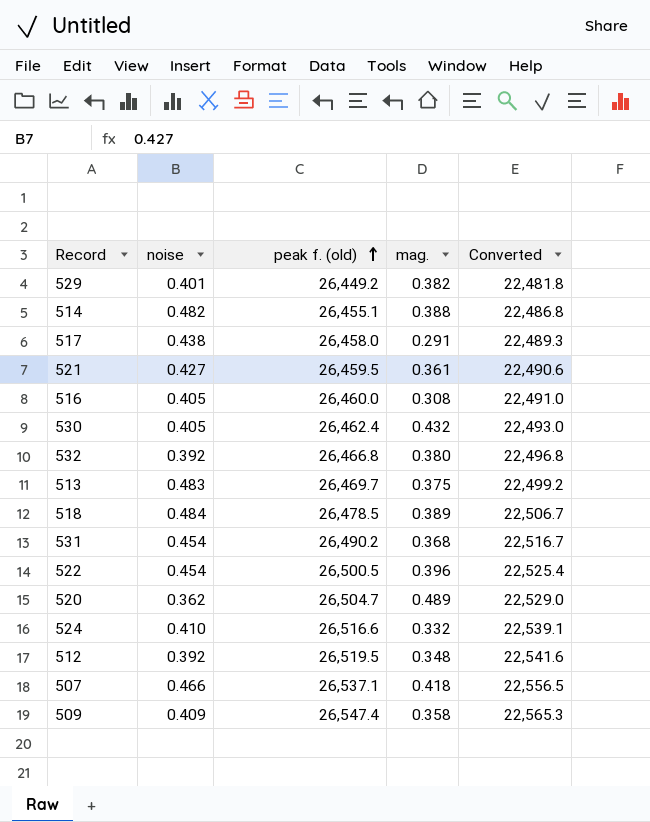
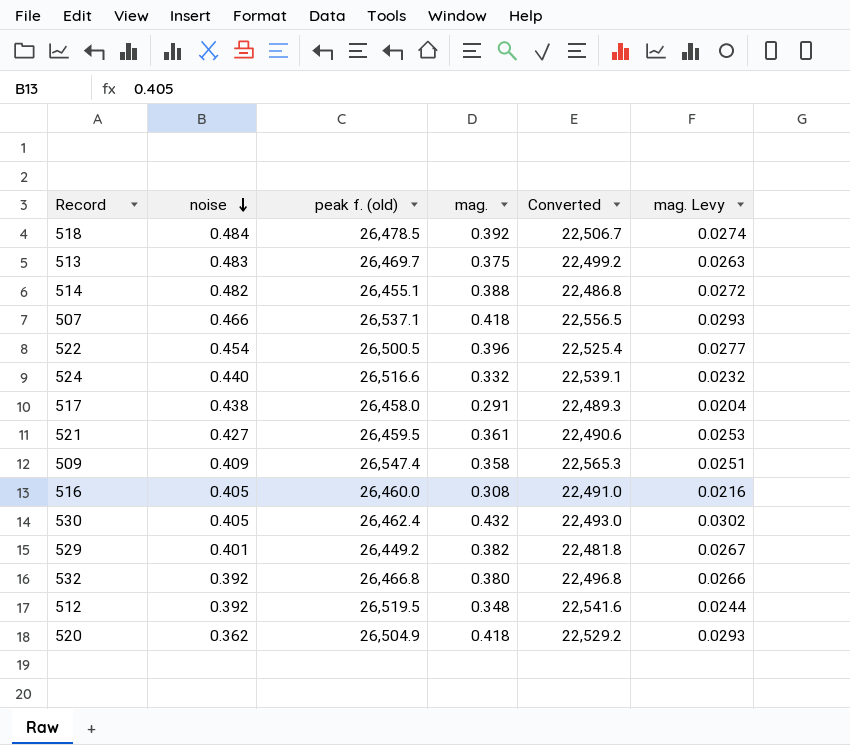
row order: peak f. (old) ascending -> noise descending
column mag. Levy | formula: none -> [mag.] * 0.07
row 531: 0.454 | 26,490.2 | 0.368 | 22,516.7 -> none
518 | mag.: 0.389 -> 0.392
524 | noise: 0.410 -> 0.440
520 | peak f. (old): 26,504.7 -> 26,504.9
520 | mag.: 0.489 -> 0.418
520 | Converted: 22,529.0 -> 22,529.2

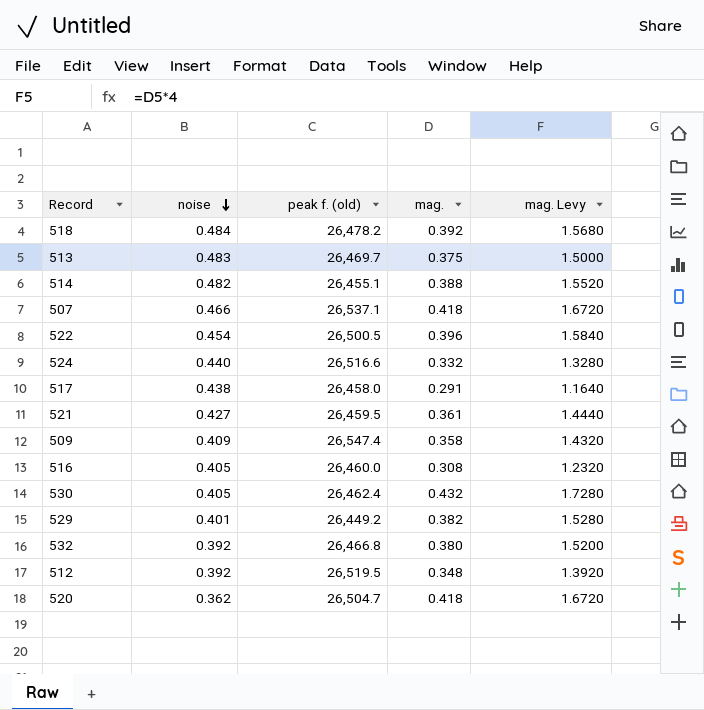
column Converted | formula: [peak f. (old)] * 0.85 -> none
column mag. Levy | formula: [mag.] * 0.07 -> [mag.] * 4
518 | peak f. (old): 26,478.5 -> 26,478.2
520 | peak f. (old): 26,504.9 -> 26,504.7

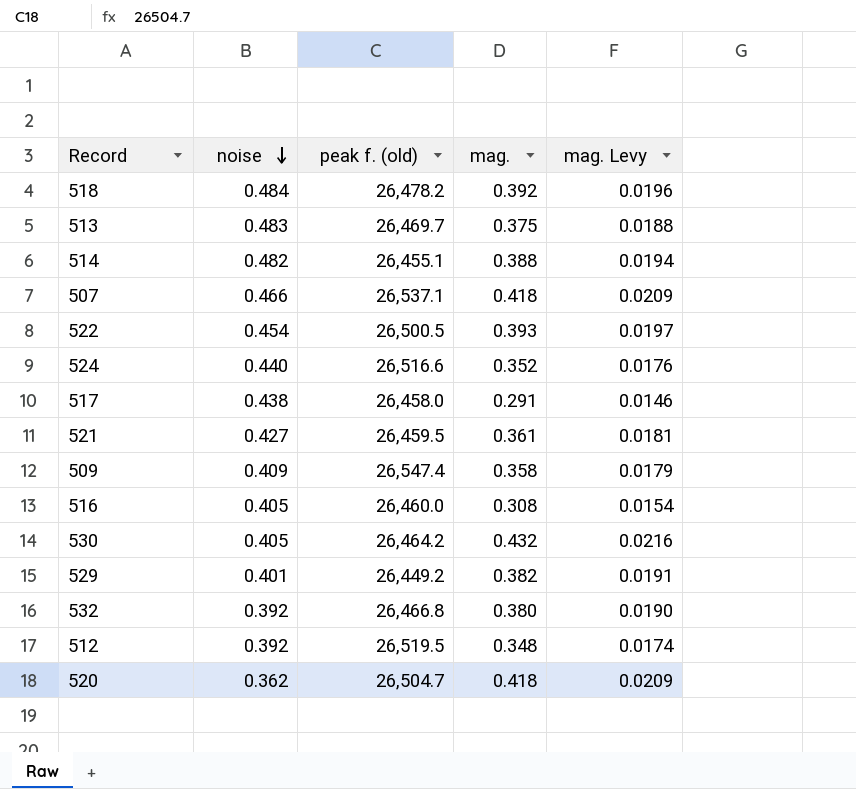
column mag. Levy | formula: [mag.] * 4 -> [mag.] * 0.05
522 | mag.: 0.396 -> 0.393
524 | mag.: 0.332 -> 0.352
530 | peak f. (old): 26,462.4 -> 26,464.2

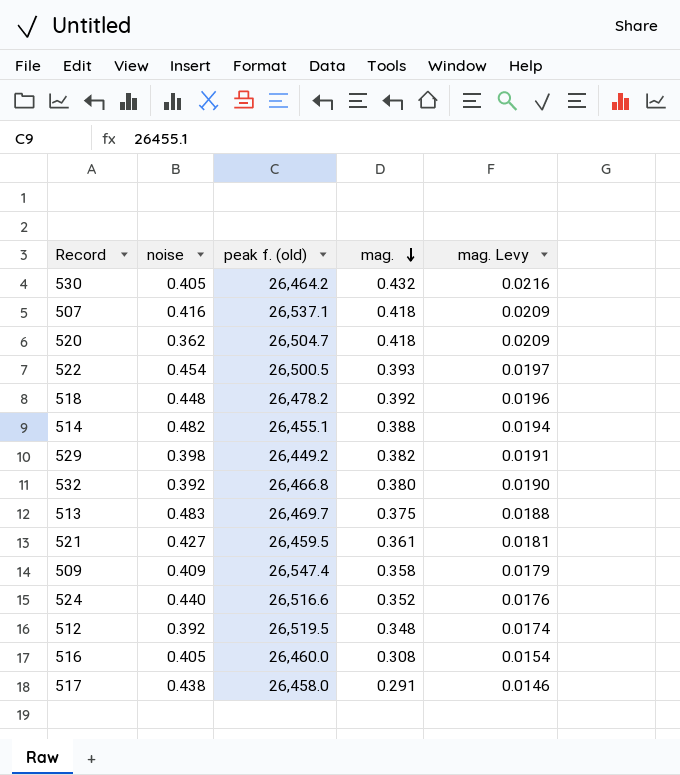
row order: noise descending -> mag. descending
507 | noise: 0.466 -> 0.416
518 | noise: 0.484 -> 0.448
529 | noise: 0.401 -> 0.398

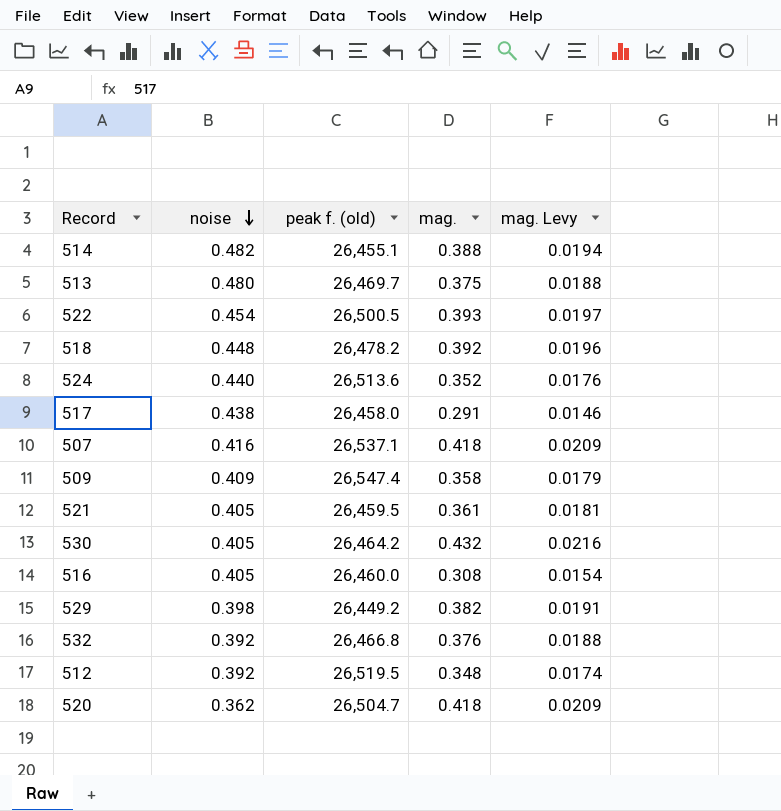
row order: mag. descending -> noise descending
513 | noise: 0.483 -> 0.480
524 | peak f. (old): 26,516.6 -> 26,513.6
521 | noise: 0.427 -> 0.405
532 | mag.: 0.380 -> 0.376
532 | mag. Levy: 0.0190 -> 0.0188

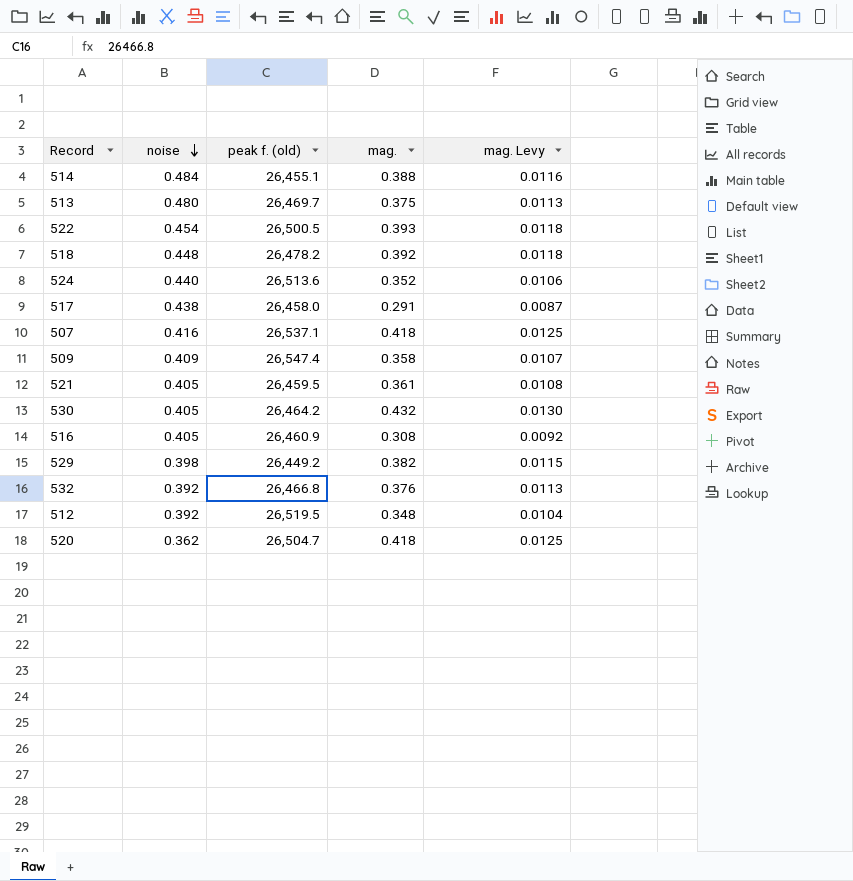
column mag. Levy | formula: [mag.] * 0.05 -> [mag.] * 0.03
514 | noise: 0.482 -> 0.484
516 | peak f. (old): 26,460.0 -> 26,460.9

